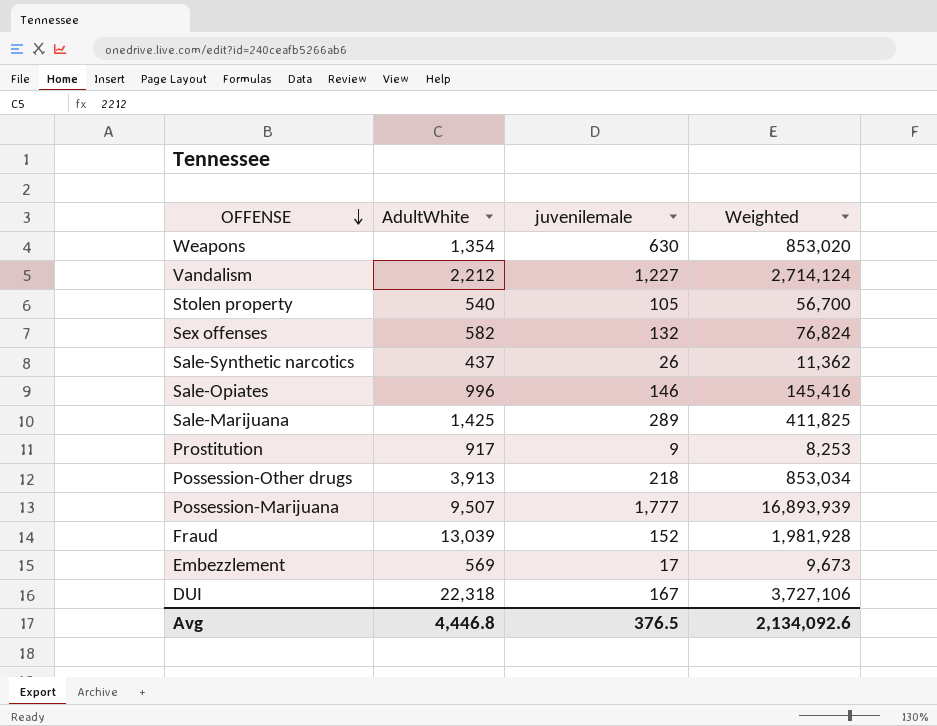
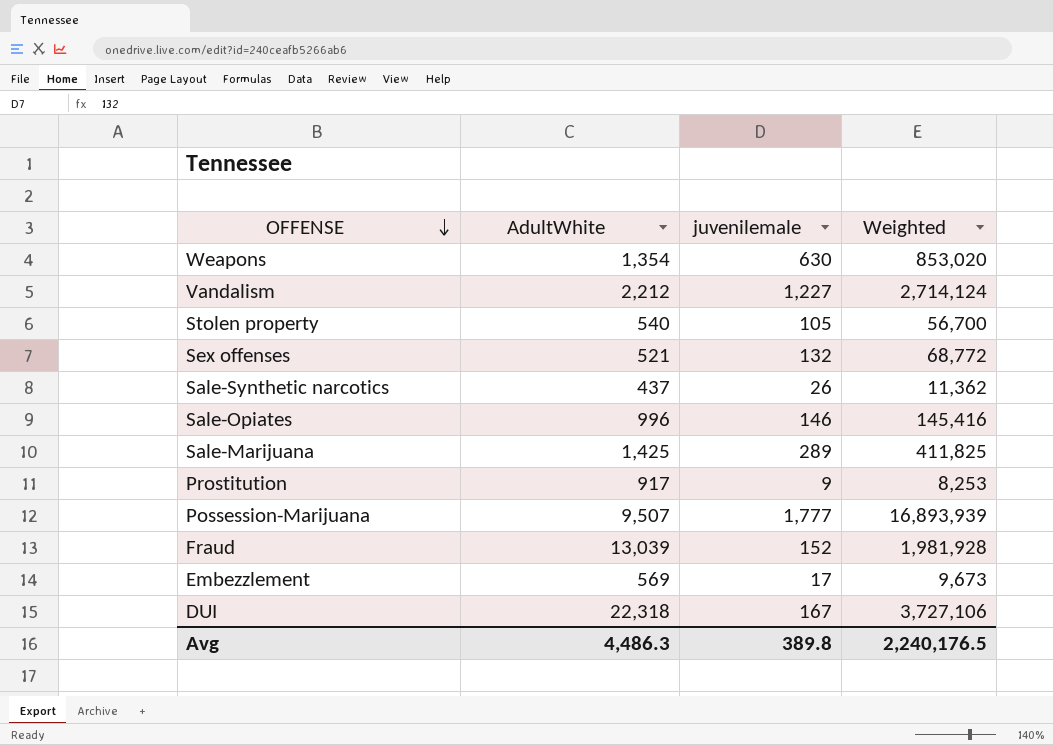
row Possession-Other drugs: 3,913 | 218 | 853,034 -> none
Sex offenses | AdultWhite: 582 -> 521
Sex offenses | Weighted: 76,824 -> 68,772
Avg | AdultWhite: 4,446.8 -> 4,486.3
Avg | juvenilemale: 376.5 -> 389.8
Avg | Weighted: 2,134,092.6 -> 2,240,176.5

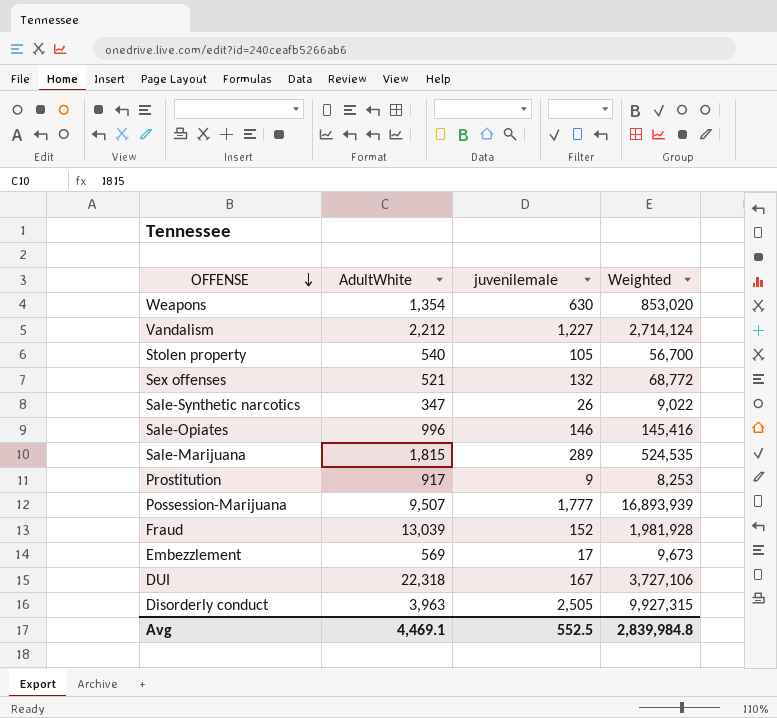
Sale-Synthetic narcotics | AdultWhite: 437 -> 347
Sale-Synthetic narcotics | Weighted: 11,362 -> 9,022
Sale-Marijuana | AdultWhite: 1,425 -> 1,815
Sale-Marijuana | Weighted: 411,825 -> 524,535
row Disorderly conduct: none -> 3,963 | 2,505 | 9,927,315
Avg | AdultWhite: 4,486.3 -> 4,469.1
Avg | juvenilemale: 389.8 -> 552.5
Avg | Weighted: 2,240,176.5 -> 2,839,984.8

